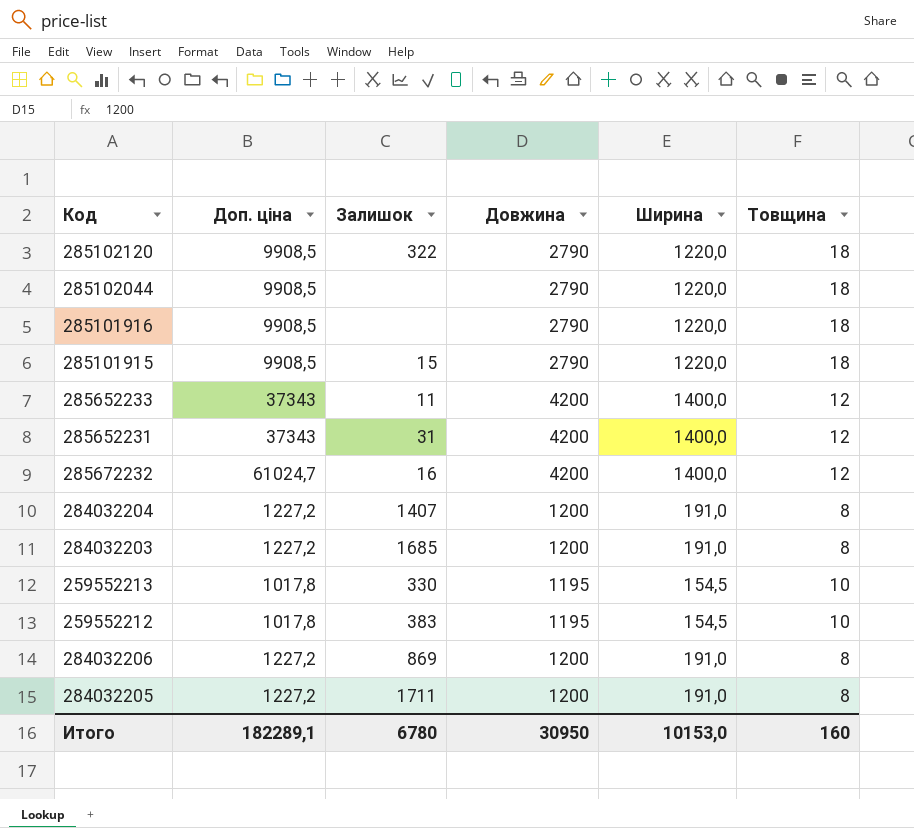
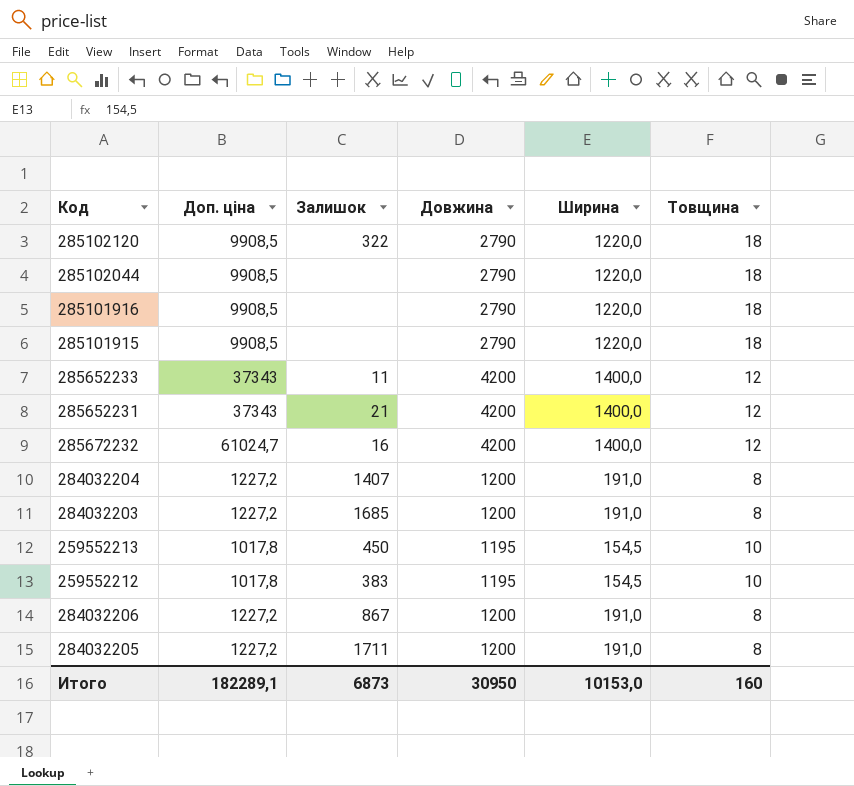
285101915 | Залишок: 15 -> none
285652231 | Залишок: 31 -> 21
259552213 | Залишок: 330 -> 450
284032206 | Залишок: 869 -> 867
Итого | Залишок: 6780 -> 6873

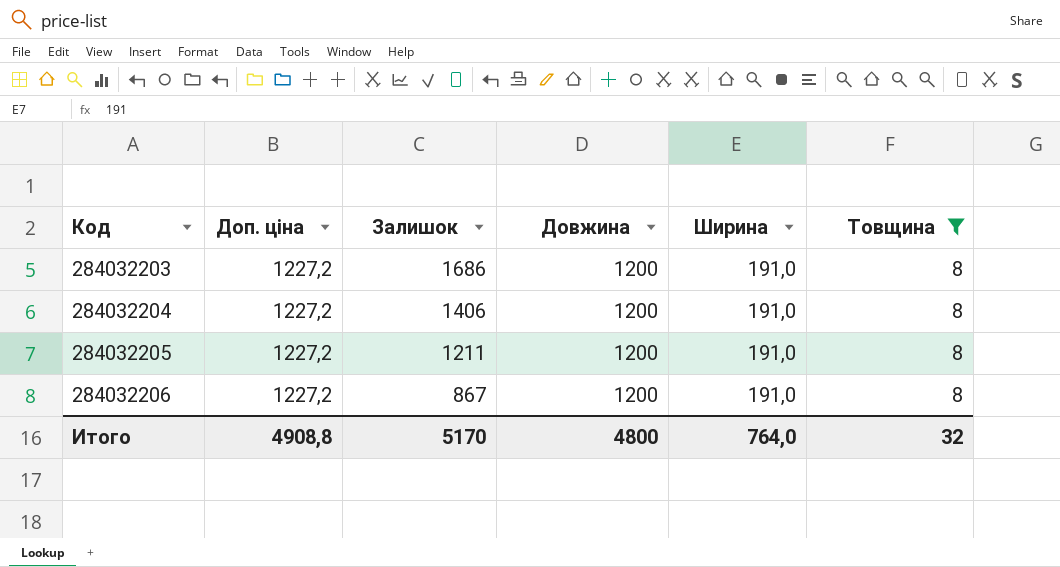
filter: none -> Товщина = 8
row order: none -> Код ascending
284032203 | Залишок: 1685 -> 1686
284032204 | Залишок: 1407 -> 1406
284032205 | Залишок: 1711 -> 1211
Итого | Доп. ціна: 182289,1 -> 4908,8
Итого | Залишок: 6873 -> 5170
Итого | Довжина: 30950 -> 4800
Итого | Ширина: 10153,0 -> 764,0
Итого | Товщина: 160 -> 32

